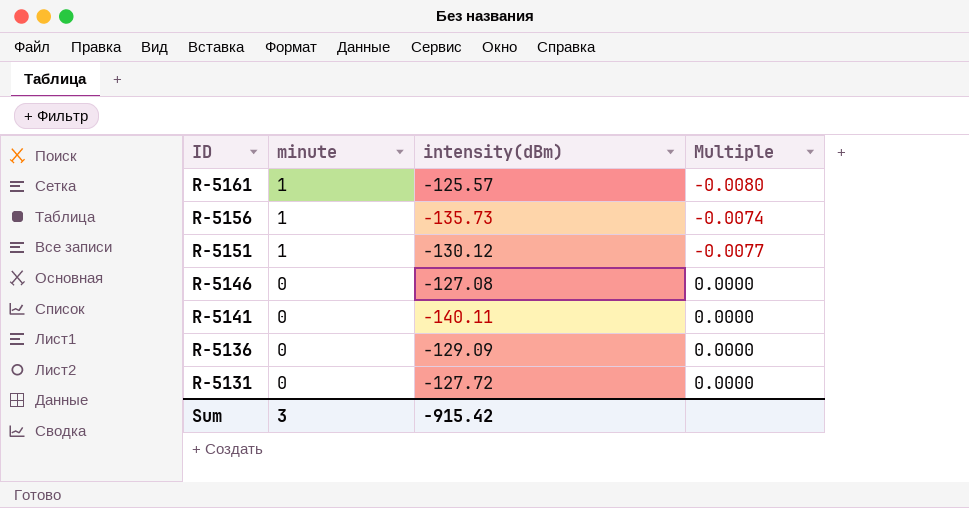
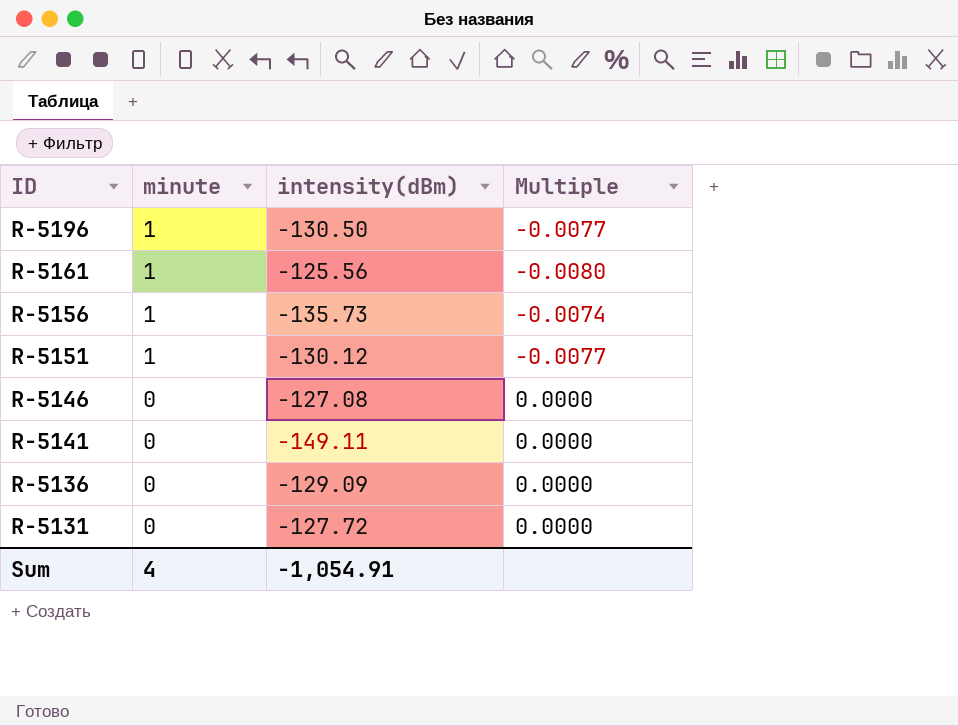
row R-5196: none -> 1 | -130.50 | -0.0077
R-5161 | intensity(dBm): -125.57 -> -125.56
R-5141 | intensity(dBm): -140.11 -> -149.11
Sum | minute: 3 -> 4
Sum | intensity(dBm): -915.42 -> -1,054.91

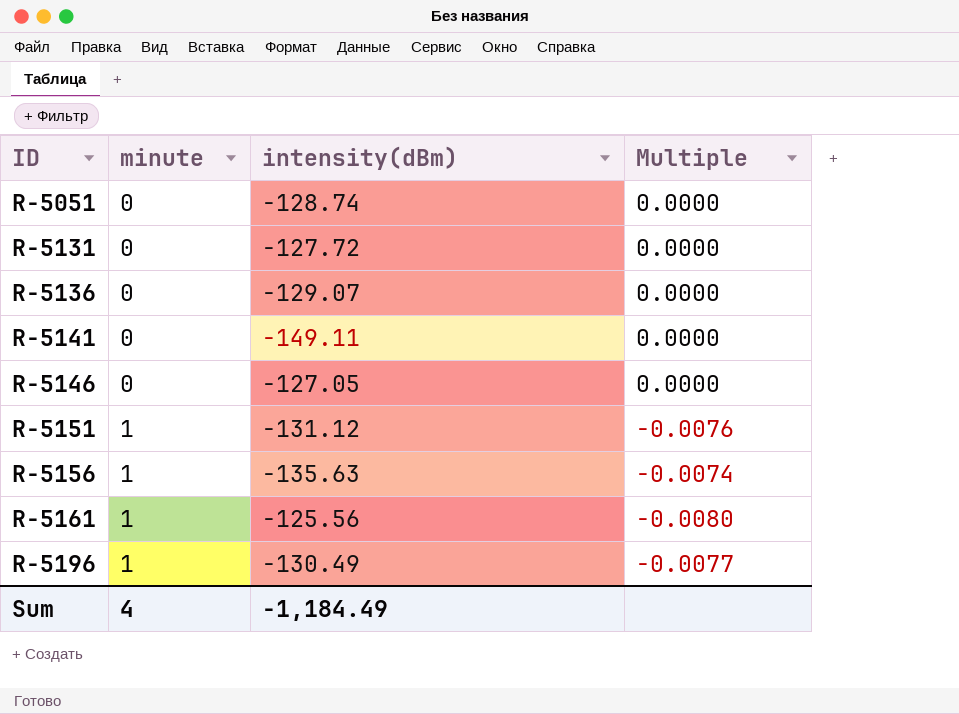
row order: ID descending -> ID ascending
row R-5051: none -> 0 | -128.74 | 0.0000
R-5136 | intensity(dBm): -129.09 -> -129.07
R-5146 | intensity(dBm): -127.08 -> -127.05
R-5151 | intensity(dBm): -130.12 -> -131.12
R-5151 | Multiple: -0.0077 -> -0.0076
R-5156 | intensity(dBm): -135.73 -> -135.63
R-5196 | intensity(dBm): -130.50 -> -130.49
Sum | intensity(dBm): -1,054.91 -> -1,184.49

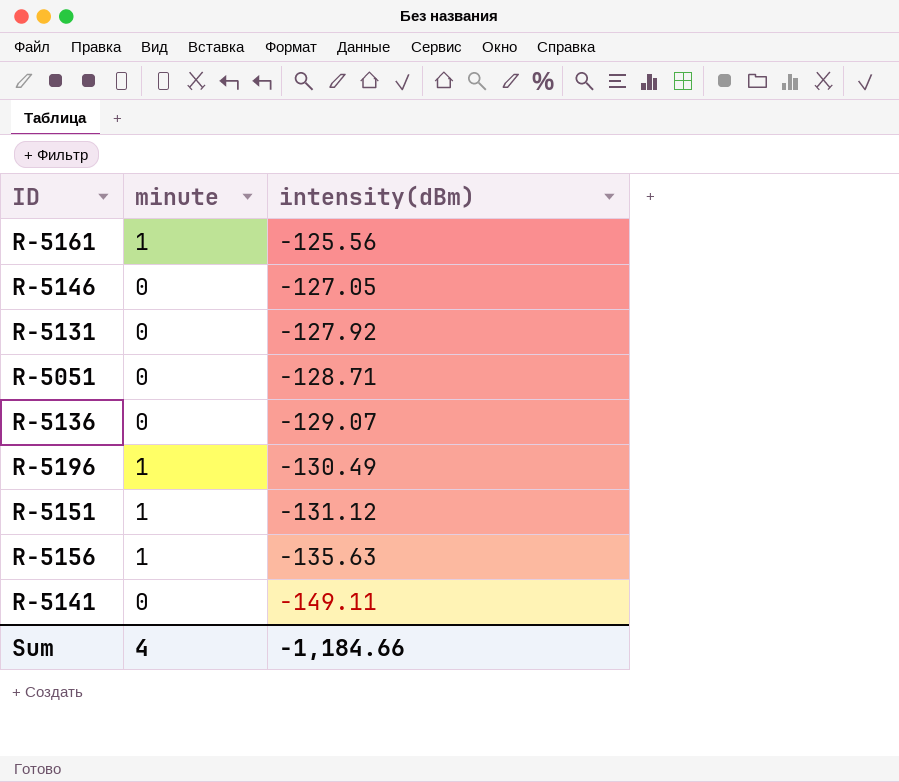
row order: ID ascending -> intensity(dBm) descending
column Multiple | formula: [minute] / [intensity(dBm)] -> none
R-5131 | intensity(dBm): -127.72 -> -127.92
R-5051 | intensity(dBm): -128.74 -> -128.71
Sum | intensity(dBm): -1,184.49 -> -1,184.66

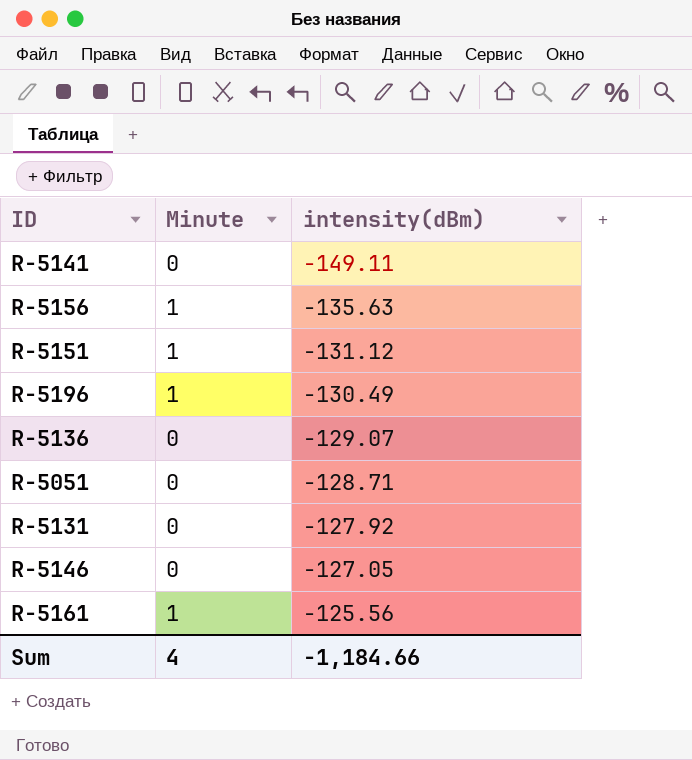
row order: intensity(dBm) descending -> intensity(dBm) ascending
column name: minute -> Minute

